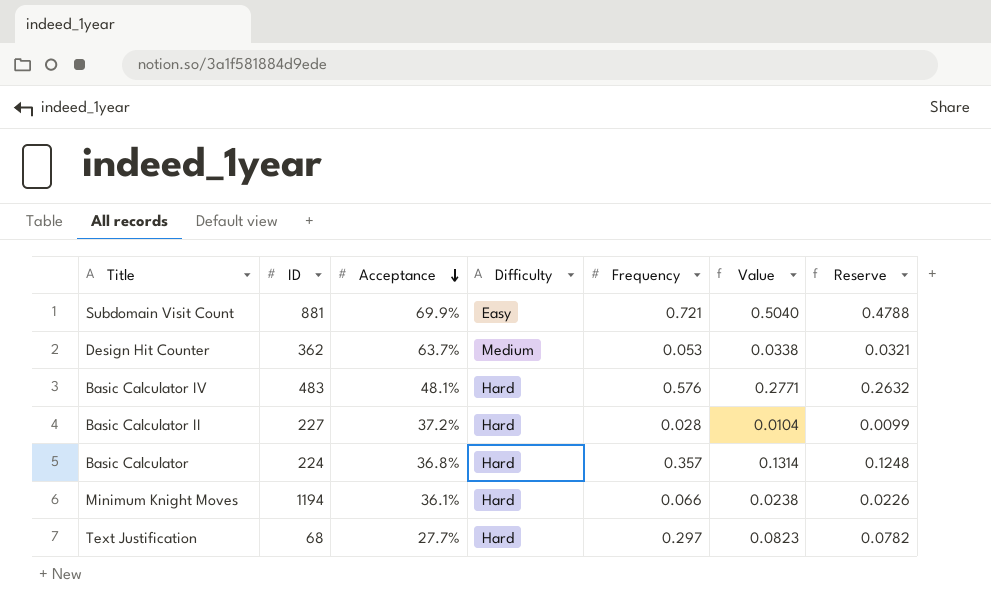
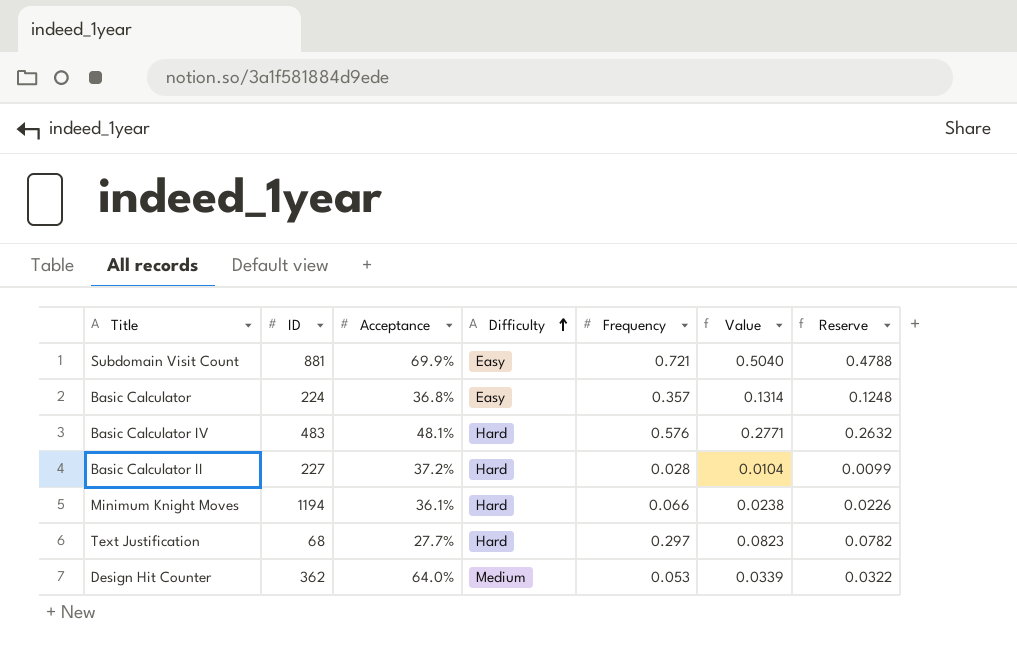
row order: Acceptance descending -> Difficulty ascending
Basic Calculator | Difficulty: Hard -> Easy
Design Hit Counter | Acceptance: 63.7% -> 64.0%
Design Hit Counter | Value: 0.0338 -> 0.0339
Design Hit Counter | Reserve: 0.0321 -> 0.0322

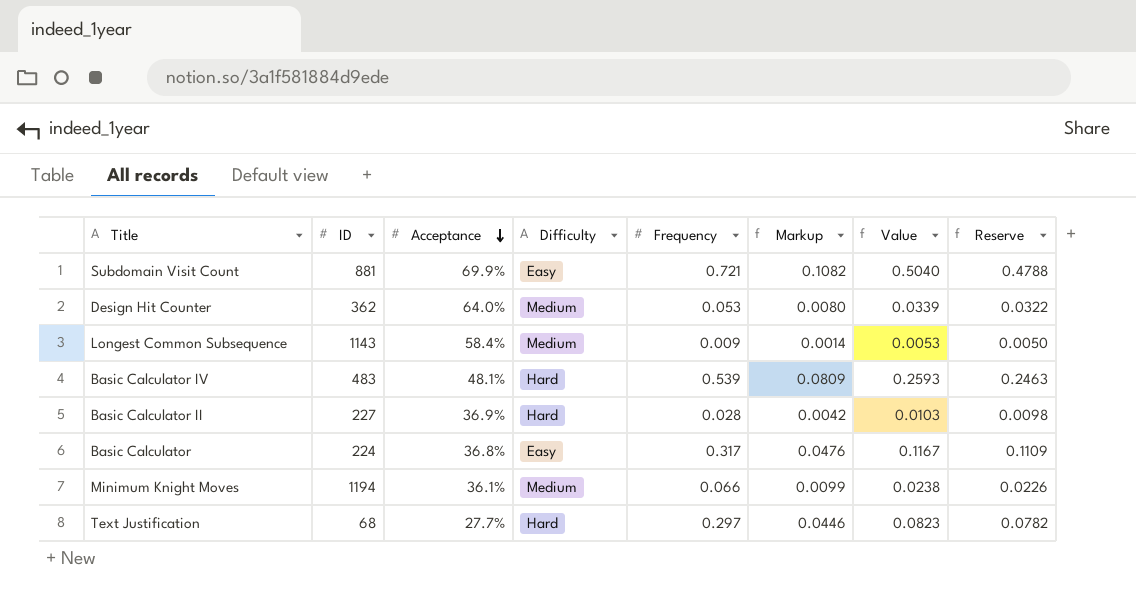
row order: Difficulty ascending -> Acceptance descending
column Markup | formula: none -> [Frequency] * 0.15
row Longest Common Subsequence: none -> 1143 | 58.4% | Medium | 0.009 | 0.0014 | 0.0053 | 0.0050
Basic Calculator IV | Frequency: 0.576 -> 0.539
Basic Calculator IV | Value: 0.2771 -> 0.2593
Basic Calculator IV | Reserve: 0.2632 -> 0.2463
Basic Calculator II | Acceptance: 37.2% -> 36.9%
Basic Calculator II | Value: 0.0104 -> 0.0103
Basic Calculator II | Reserve: 0.0099 -> 0.0098
Basic Calculator | Frequency: 0.357 -> 0.317
Basic Calculator | Value: 0.1314 -> 0.1167
Basic Calculator | Reserve: 0.1248 -> 0.1109
Minimum Knight Moves | Difficulty: Hard -> Medium

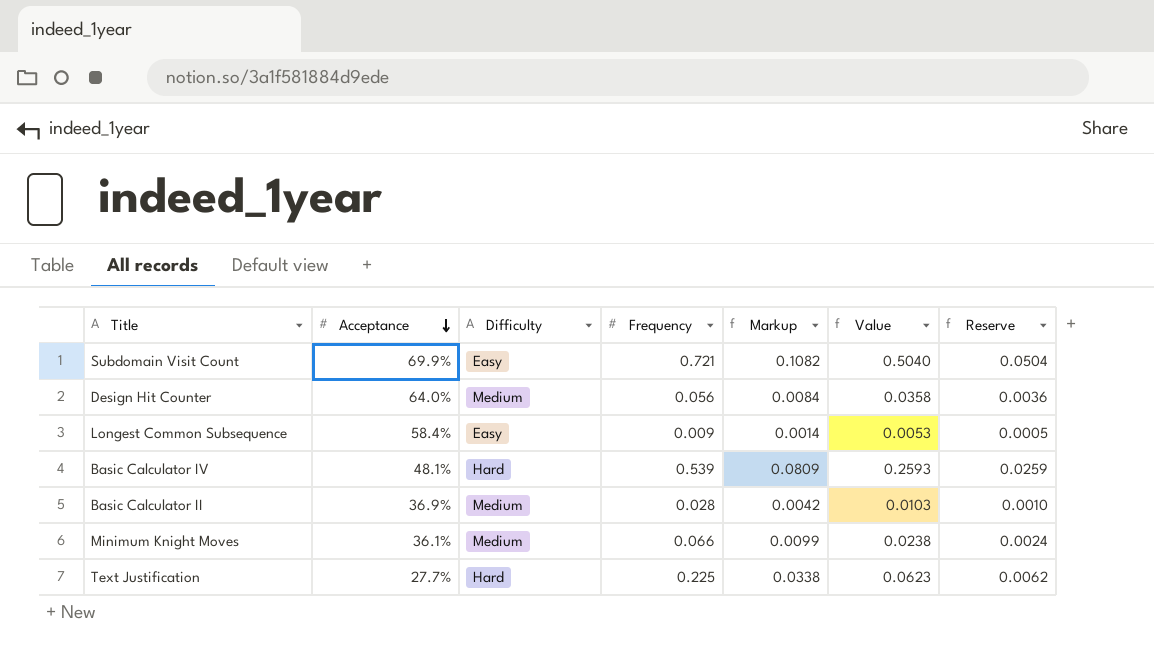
column ID | position: 2 -> none
column Reserve | formula: [Value] * 0.95 -> [Value] * 0.1
row Basic Calculator: 224 | 36.8% | Easy | 0.317 | 0.0476 | 0.1167 | 0.1109 -> none
Design Hit Counter | Frequency: 0.053 -> 0.056
Design Hit Counter | Markup: 0.0080 -> 0.0084
Design Hit Counter | Value: 0.0339 -> 0.0358
Longest Common Subsequence | Difficulty: Medium -> Easy
Basic Calculator II | Difficulty: Hard -> Medium
Text Justification | Frequency: 0.297 -> 0.225
Text Justification | Markup: 0.0446 -> 0.0338
Text Justification | Value: 0.0823 -> 0.0623

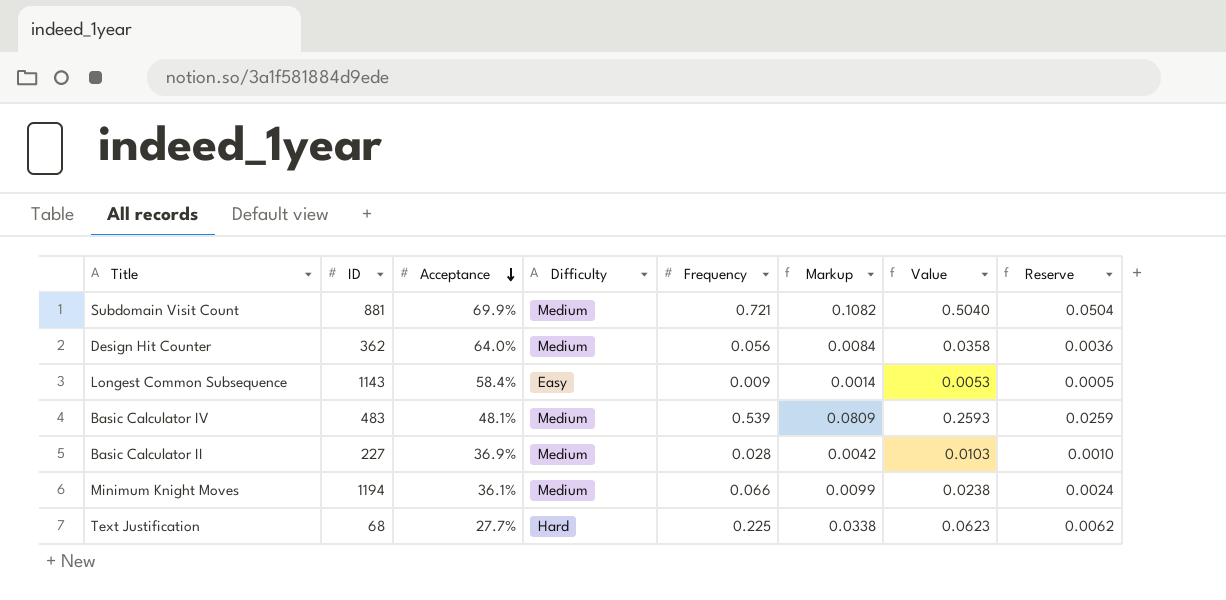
column ID | position: none -> 2
Subdomain Visit Count | Difficulty: Easy -> Medium
Basic Calculator IV | Difficulty: Hard -> Medium

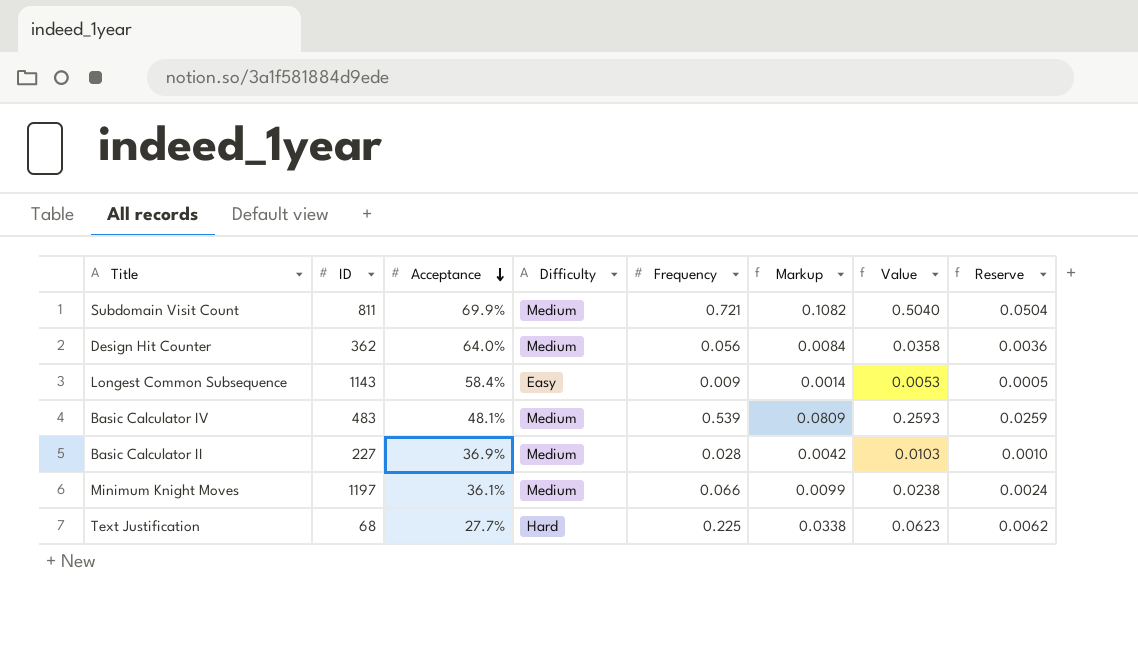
Subdomain Visit Count | ID: 881 -> 811
Minimum Knight Moves | ID: 1194 -> 1197

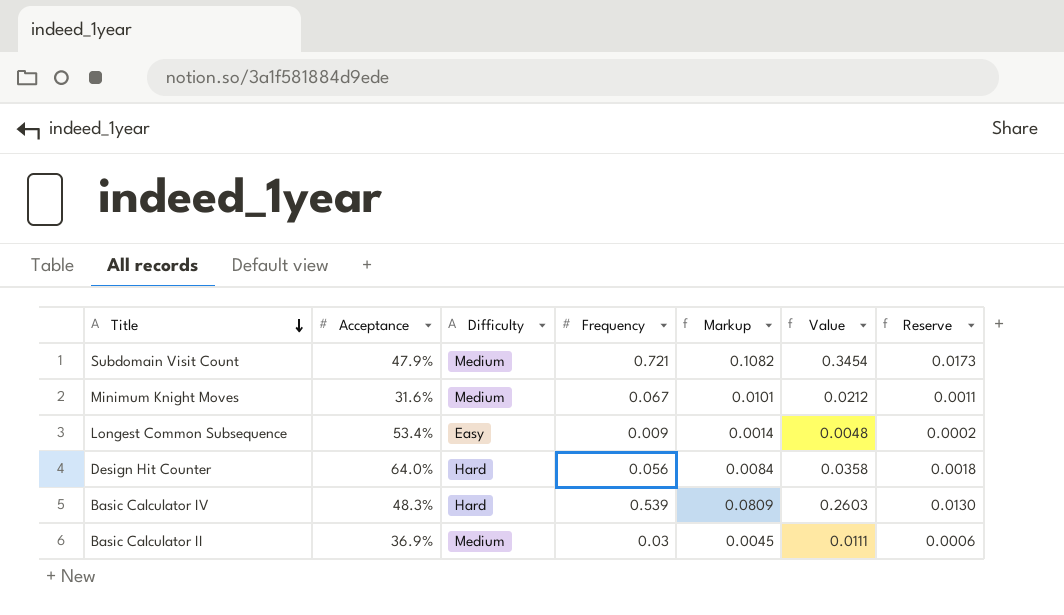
row order: Acceptance descending -> Title descending
column ID | position: 2 -> none
column Reserve | formula: [Value] * 0.1 -> [Value] * 0.05
row Text Justification: 68 | 27.7% | Hard | 0.225 | 0.0338 | 0.0623 | 0.0062 -> none
Subdomain Visit Count | Acceptance: 69.9% -> 47.9%
Subdomain Visit Count | Value: 0.5040 -> 0.3454
Minimum Knight Moves | Acceptance: 36.1% -> 31.6%
Minimum Knight Moves | Frequency: 0.066 -> 0.067
Minimum Knight Moves | Markup: 0.0099 -> 0.0101
Minimum Knight Moves | Value: 0.0238 -> 0.0212
Longest Common Subsequence | Acceptance: 58.4% -> 53.4%
Longest Common Subsequence | Value: 0.0053 -> 0.0048
Design Hit Counter | Difficulty: Medium -> Hard
Basic Calculator IV | Acceptance: 48.1% -> 48.3%
Basic Calculator IV | Difficulty: Medium -> Hard
Basic Calculator IV | Value: 0.2593 -> 0.2603
Basic Calculator II | Frequency: 0.028 -> 0.03
Basic Calculator II | Markup: 0.0042 -> 0.0045
Basic Calculator II | Value: 0.0103 -> 0.0111

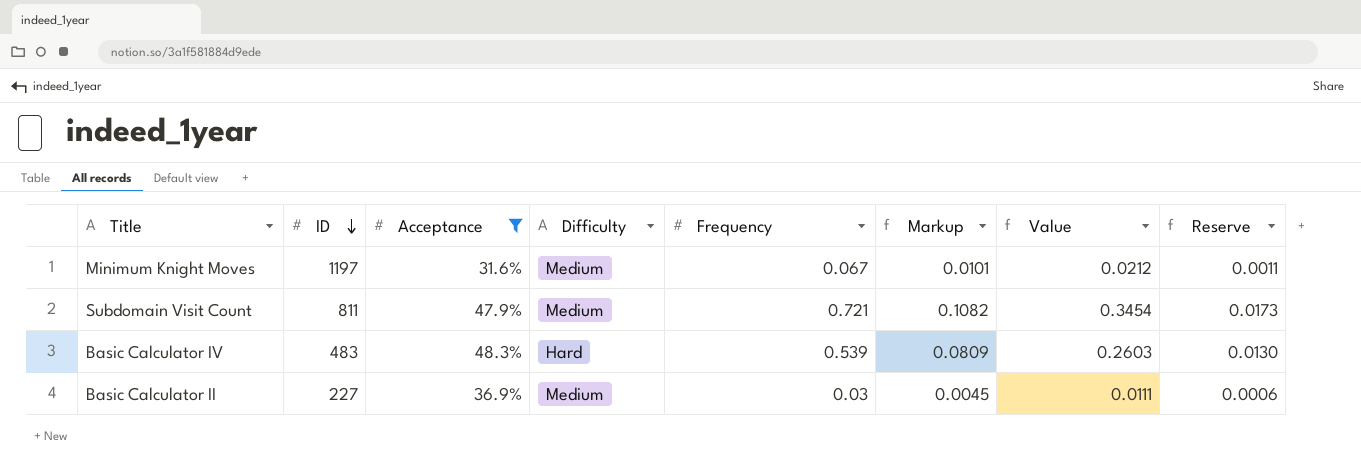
filter: none -> Acceptance <= 48.3%
row order: Title descending -> ID descending
column ID | position: none -> 2

